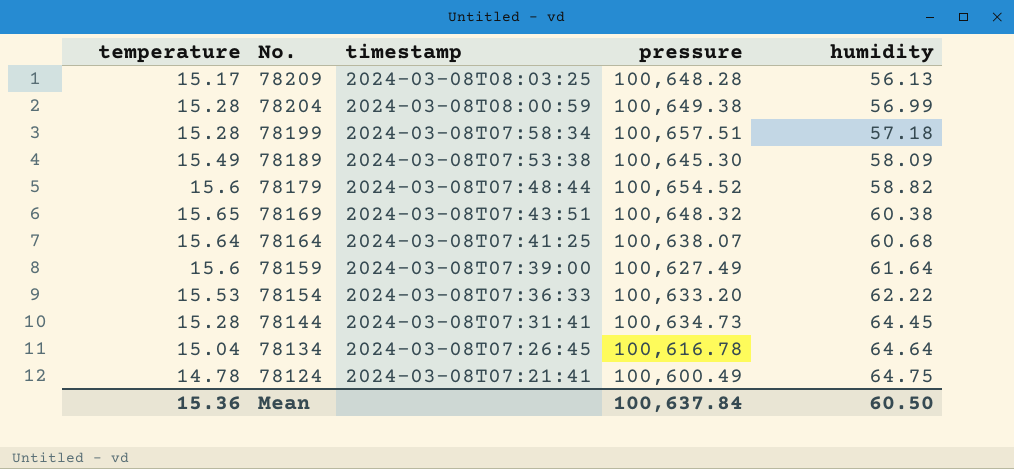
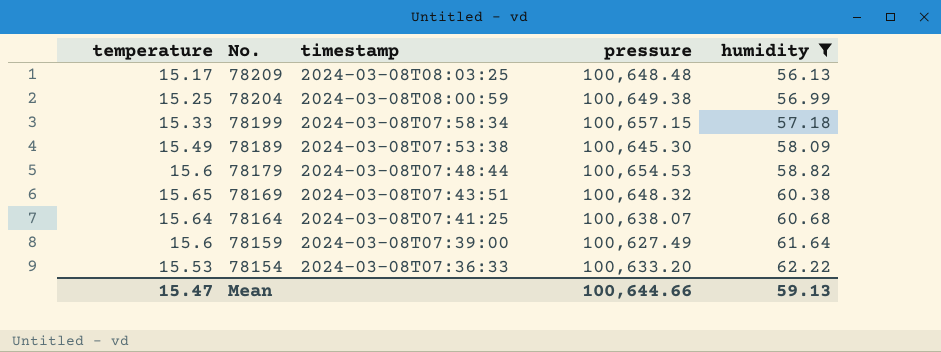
filter: none -> humidity <= 62.22
78209 | pressure: 100,648.28 -> 100,648.48
78204 | temperature: 15.28 -> 15.25
78199 | temperature: 15.28 -> 15.33
78199 | pressure: 100,657.51 -> 100,657.15
78179 | pressure: 100,654.52 -> 100,654.53
Mean | temperature: 15.36 -> 15.47
Mean | pressure: 100,637.84 -> 100,644.66
Mean | humidity: 60.50 -> 59.13

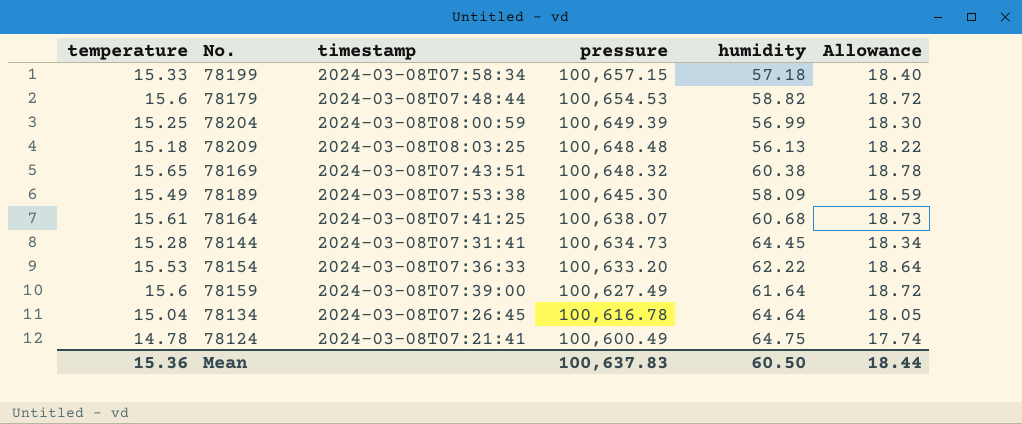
filter: humidity <= 62.22 -> none
row order: No. descending -> pressure descending
column Allowance | formula: none -> [temperature] * 1.2
78204 | pressure: 100,649.38 -> 100,649.39
78209 | temperature: 15.17 -> 15.18
78164 | temperature: 15.64 -> 15.61
Mean | temperature: 15.47 -> 15.36
Mean | pressure: 100,644.66 -> 100,637.83
Mean | humidity: 59.13 -> 60.50

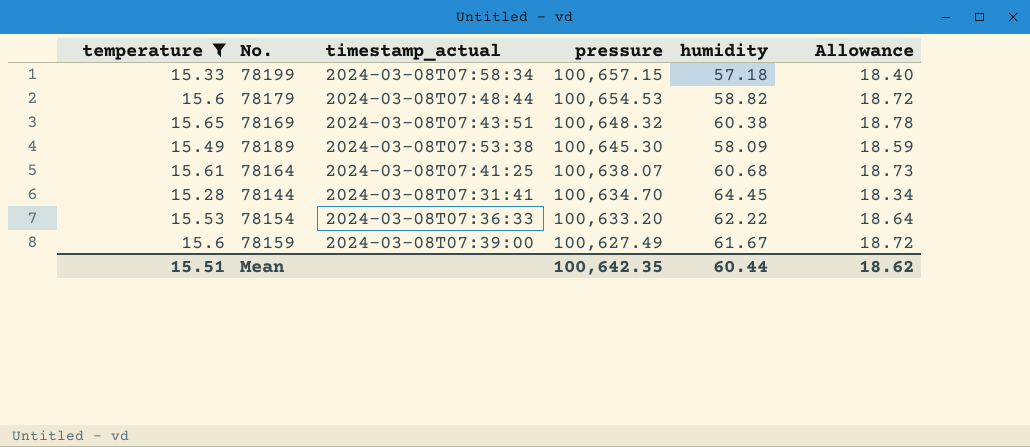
filter: none -> temperature >= 15.28
column name: timestamp -> timestamp_actual
78144 | pressure: 100,634.73 -> 100,634.70
78159 | humidity: 61.64 -> 61.67
Mean | temperature: 15.36 -> 15.51
Mean | pressure: 100,637.83 -> 100,642.35
Mean | humidity: 60.50 -> 60.44
Mean | Allowance: 18.44 -> 18.62

